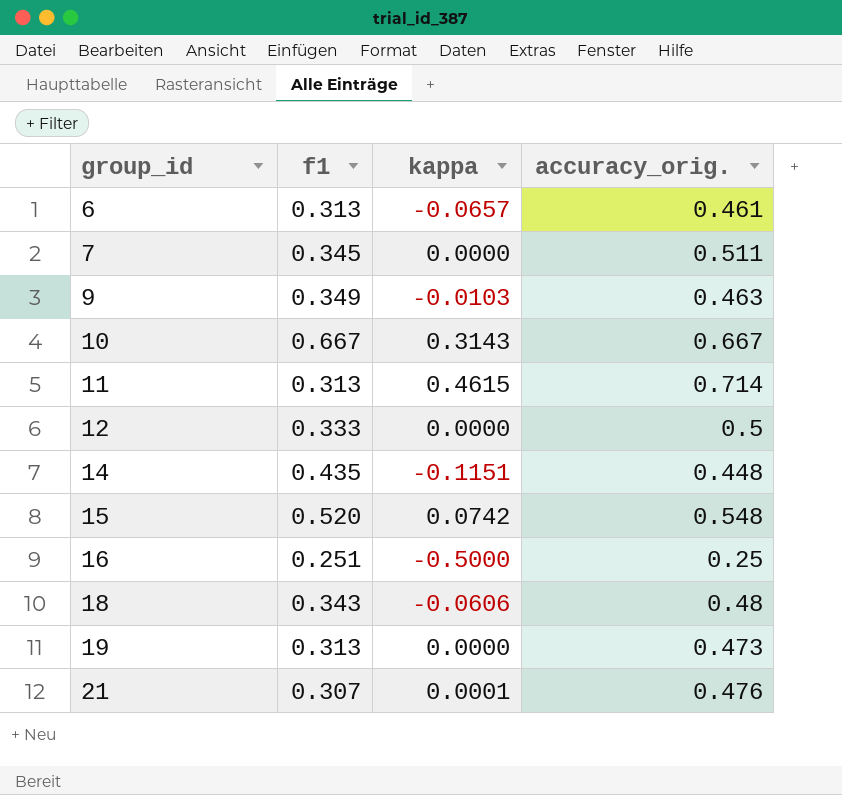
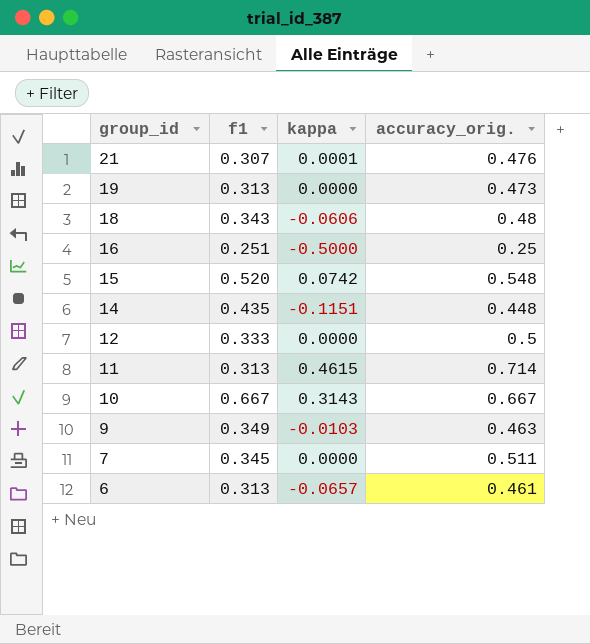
row order: group_id ascending -> group_id descending

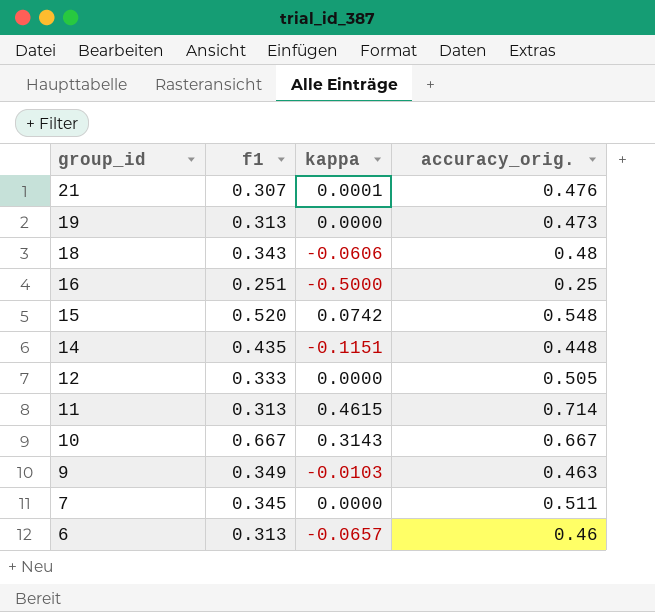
12 | accuracy_orig.: 0.5 -> 0.505
6 | accuracy_orig.: 0.461 -> 0.46

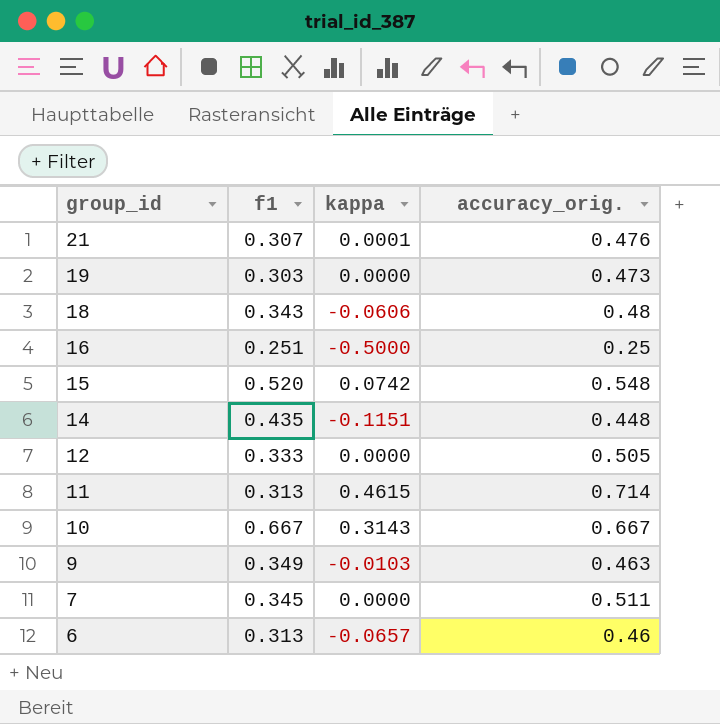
19 | f1: 0.313 -> 0.303

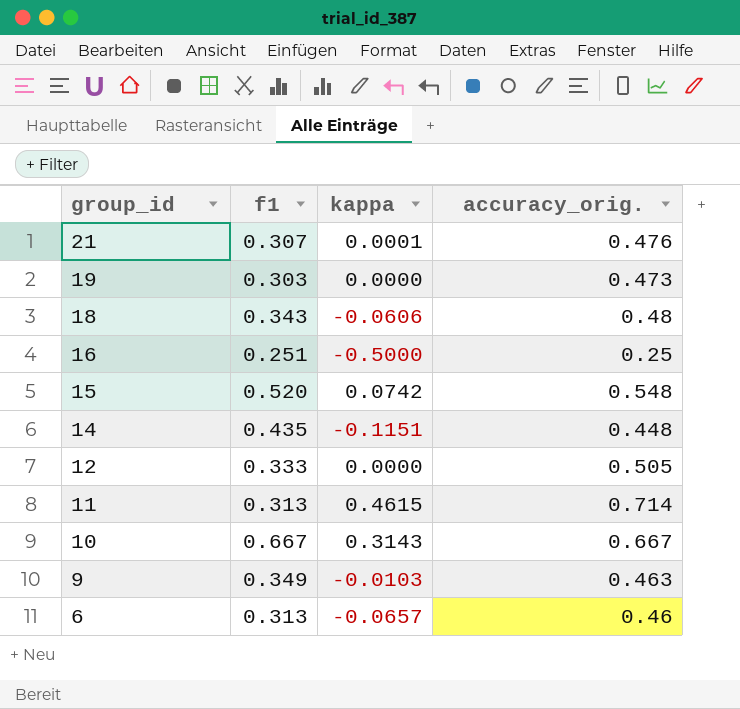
row 7: 0.345 | 0.0000 | 0.511 -> none

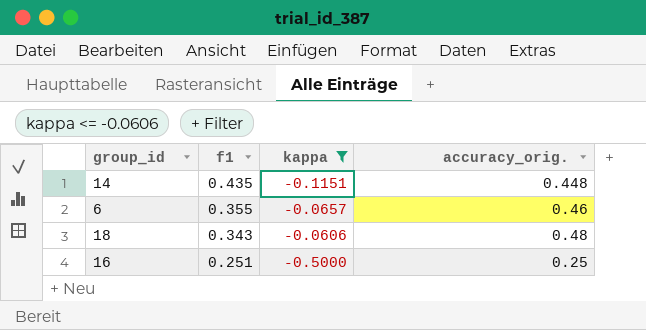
filter: none -> kappa <= -0.0606
row order: group_id descending -> f1 descending
6 | f1: 0.313 -> 0.355

